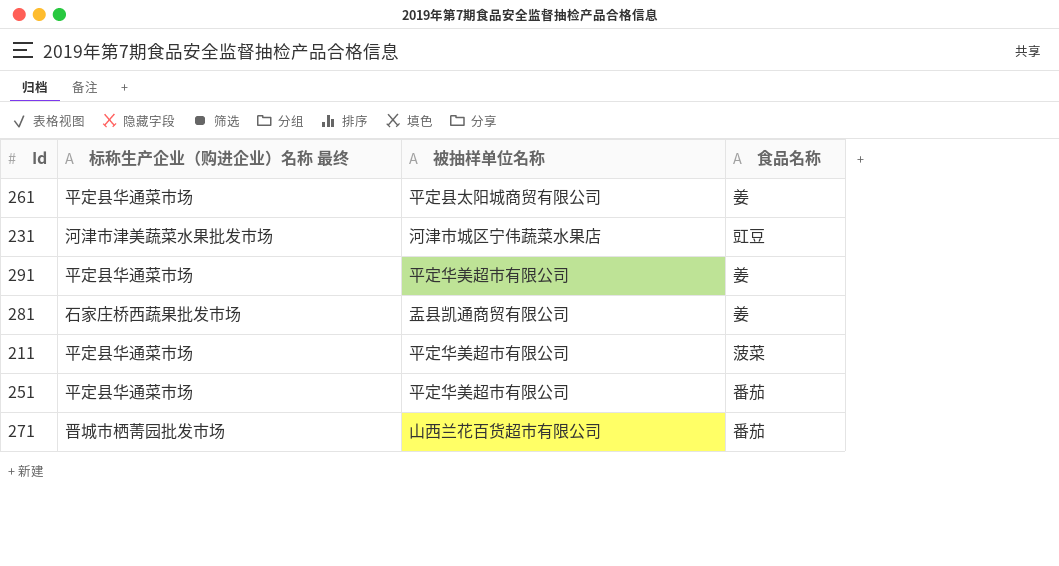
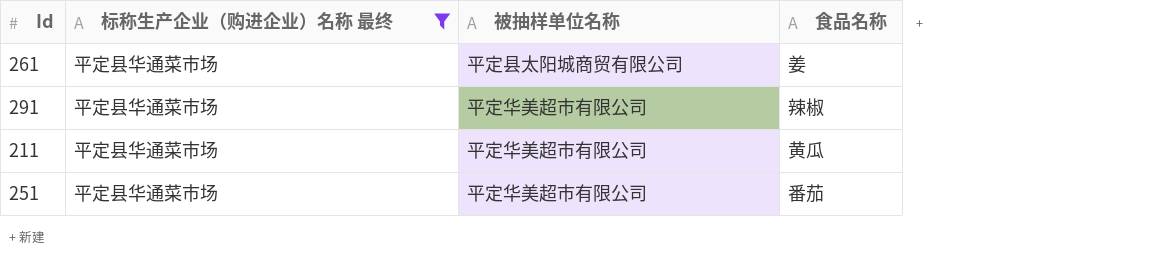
filter: none -> 标称生产企业（购进企业）名称 最终 = 平定县华通菜市场
291 | 食品名称: 姜 -> 辣椒
211 | 食品名称: 菠菜 -> 黄瓜

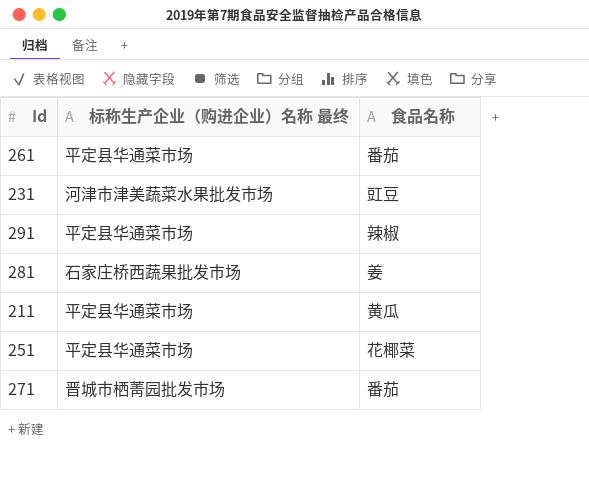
filter: 标称生产企业（购进企业）名称 最终 = 平定县华通菜市场 -> none
column 被抽样单位名称 | position: 3 -> none
261 | 食品名称: 姜 -> 番茄
251 | 食品名称: 番茄 -> 花椰菜

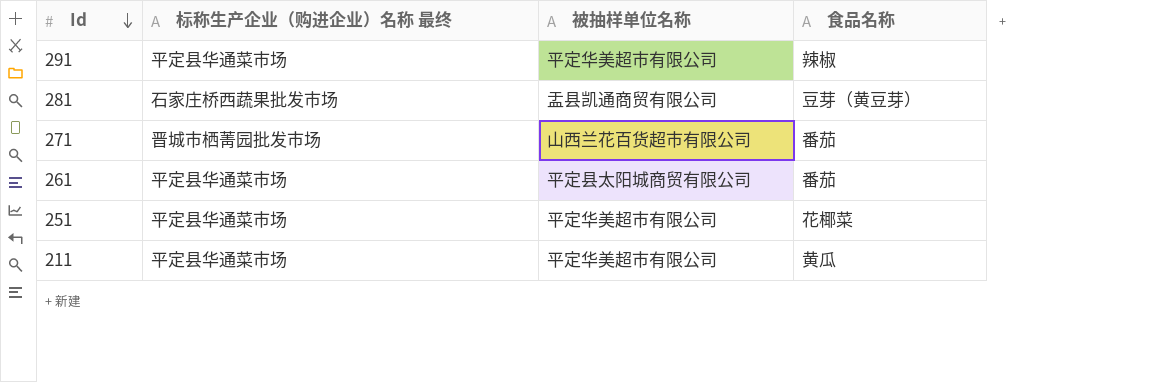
row order: none -> Id descending
column 被抽样单位名称 | position: none -> 3
row 231: 河津市津美蔬菜水果批发市场 | 豇豆 -> none
281 | 食品名称: 姜 -> 豆芽（黄豆芽）

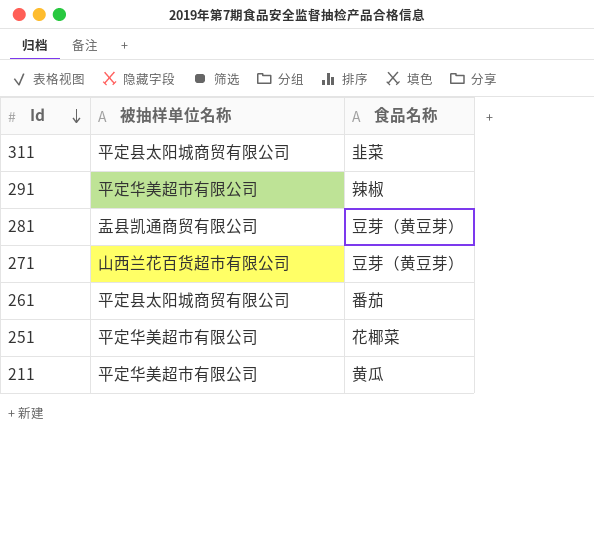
column 标称生产企业（购进企业）名称 最终 | position: 2 -> none
row 311: none -> 平定县太阳城商贸有限公司 | 韭菜
271 | 食品名称: 番茄 -> 豆芽（黄豆芽）

